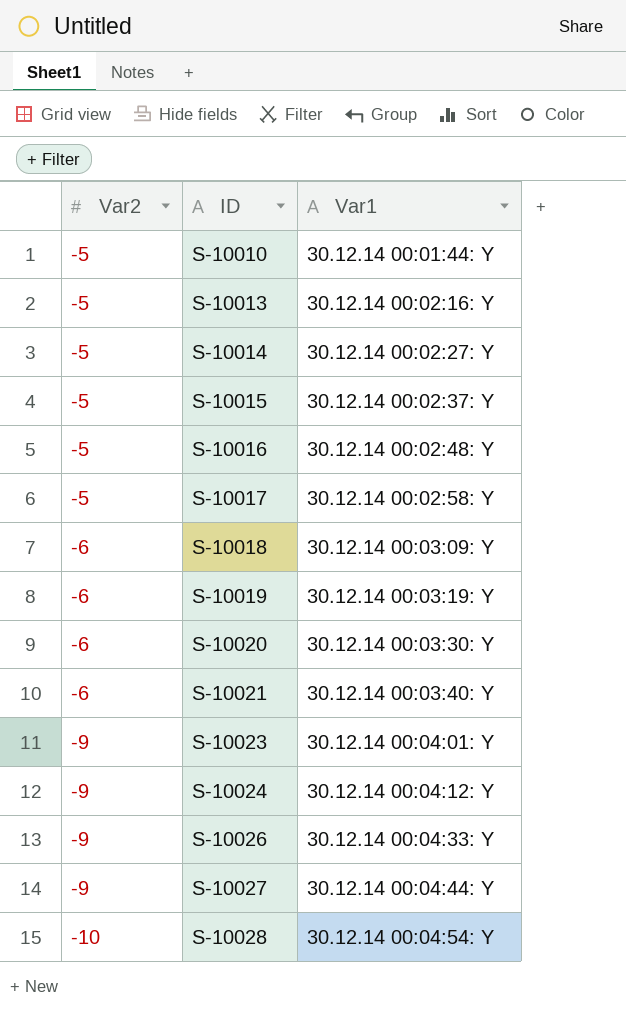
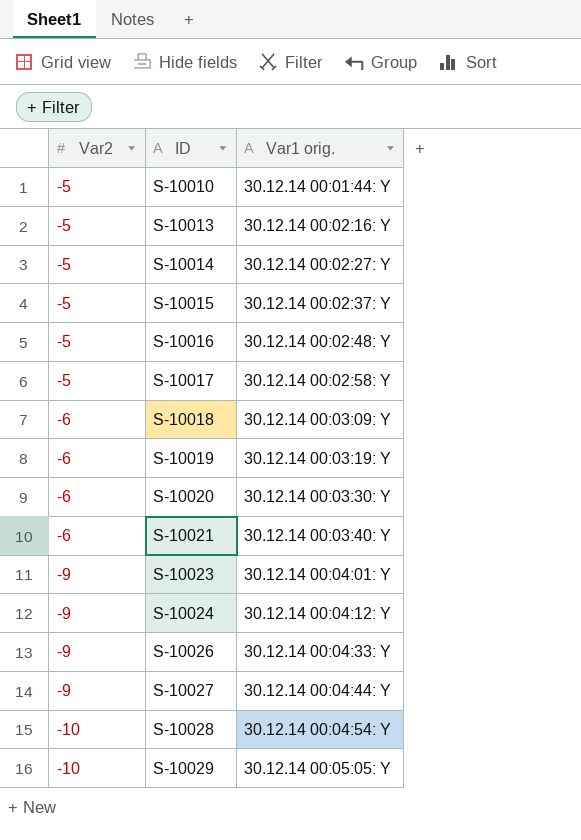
column name: Var1 -> Var1 orig.
row S-10029: none -> -10 | 30.12.14 00:05:05: Y

